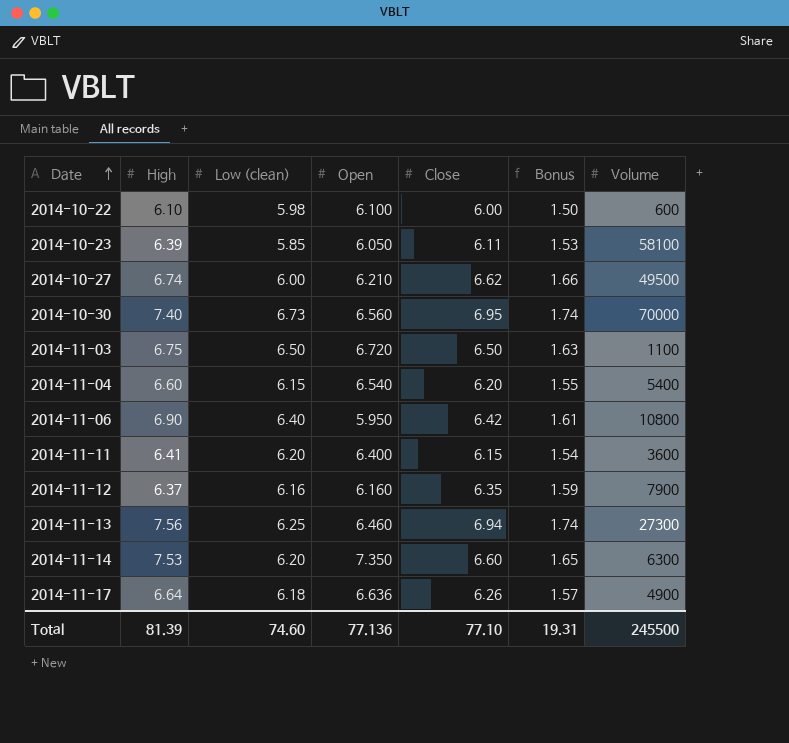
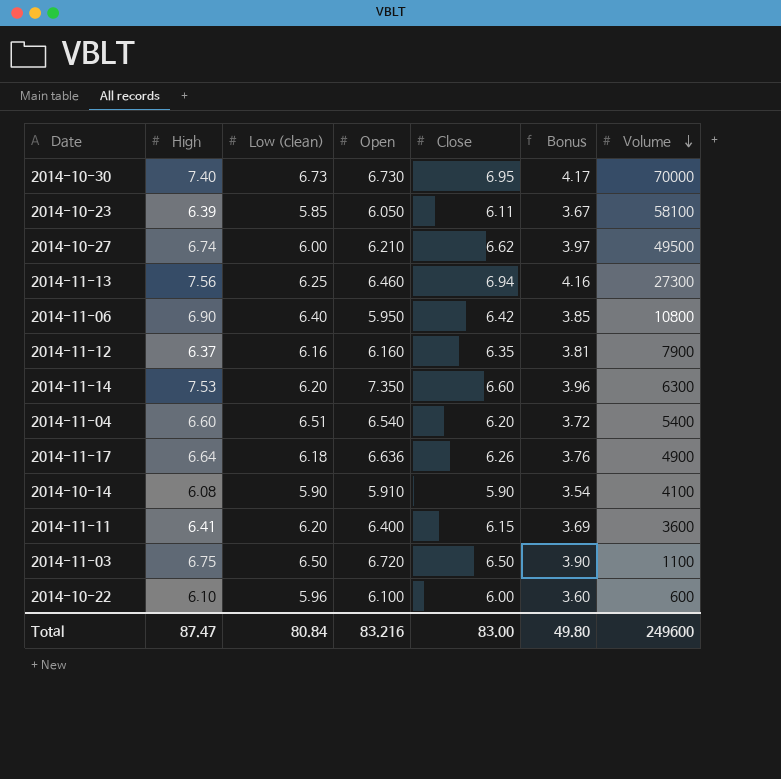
row order: Date ascending -> Volume descending
column Bonus | formula: [Close] * 0.25 -> [Close] * 0.6
2014-10-30 | Open: 6.560 -> 6.730
2014-11-04 | Low (clean): 6.15 -> 6.51
row 2014-10-14: none -> 6.08 | 5.90 | 5.910 | 5.90 | 3.54 | 4100
2014-10-22 | Low (clean): 5.98 -> 5.96
Total | High: 81.39 -> 87.47
Total | Low (clean): 74.60 -> 80.84
Total | Open: 77.136 -> 83.216
Total | Close: 77.10 -> 83.00
Total | Bonus: 19.31 -> 49.80
Total | Volume: 245500 -> 249600

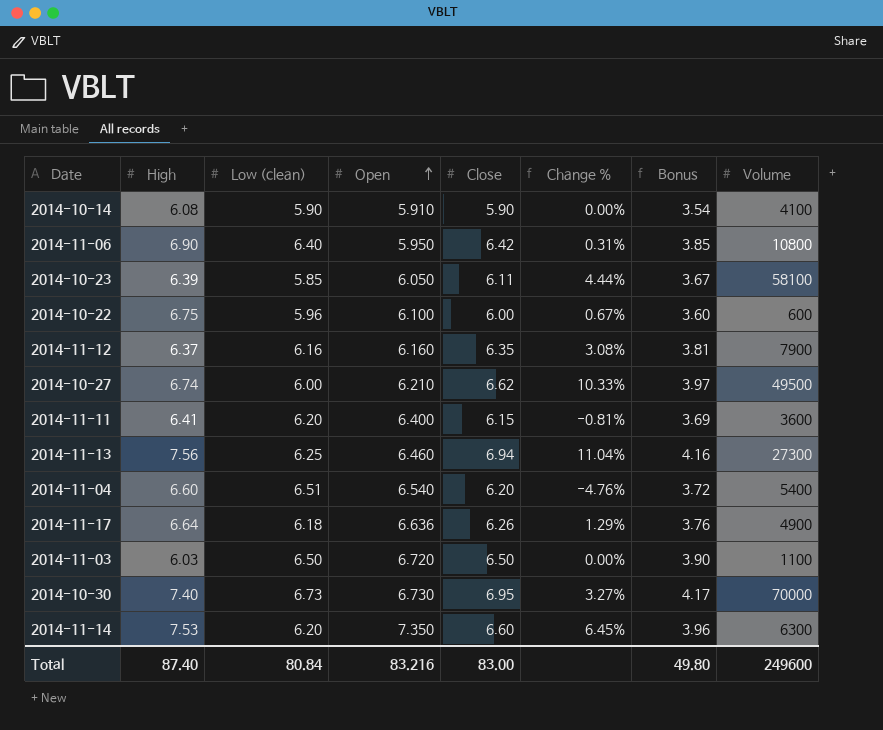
row order: Volume descending -> Open ascending
column Change % | formula: none -> ([Close] - [Low (clean)]) / [Low (clean)]
2014-10-22 | High: 6.10 -> 6.75
2014-11-03 | High: 6.75 -> 6.03
Total | High: 87.47 -> 87.40

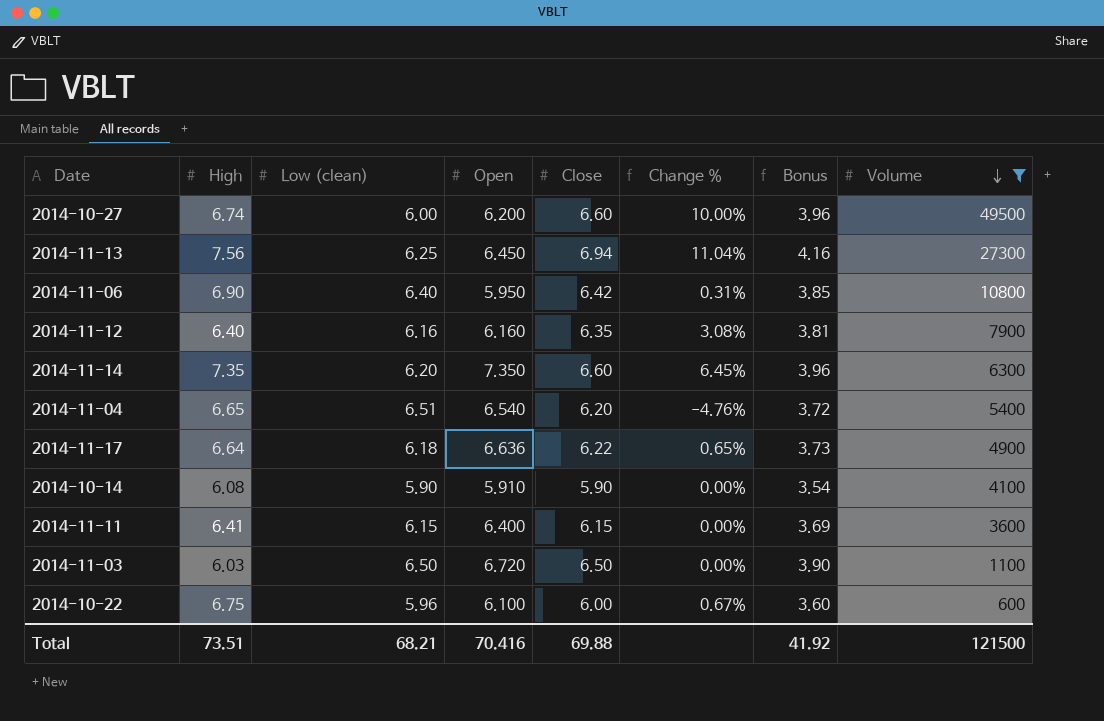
filter: none -> Volume <= 49500
row order: Open ascending -> Volume descending
2014-10-27 | Open: 6.210 -> 6.200
2014-10-27 | Close: 6.62 -> 6.60
2014-10-27 | Change %: 10.33% -> 10.00%
2014-10-27 | Bonus: 3.97 -> 3.96
2014-11-13 | Open: 6.460 -> 6.450
2014-11-12 | High: 6.37 -> 6.40
2014-11-14 | High: 7.53 -> 7.35
2014-11-04 | High: 6.60 -> 6.65
2014-11-17 | Close: 6.26 -> 6.22
2014-11-17 | Change %: 1.29% -> 0.65%
2014-11-17 | Bonus: 3.76 -> 3.73
2014-11-11 | Low (clean): 6.20 -> 6.15
2014-11-11 | Change %: -0.81% -> 0.00%
Total | High: 87.40 -> 73.51
Total | Low (clean): 80.84 -> 68.21
Total | Open: 83.216 -> 70.416
Total | Close: 83.00 -> 69.88
Total | Bonus: 49.80 -> 41.92
Total | Volume: 249600 -> 121500

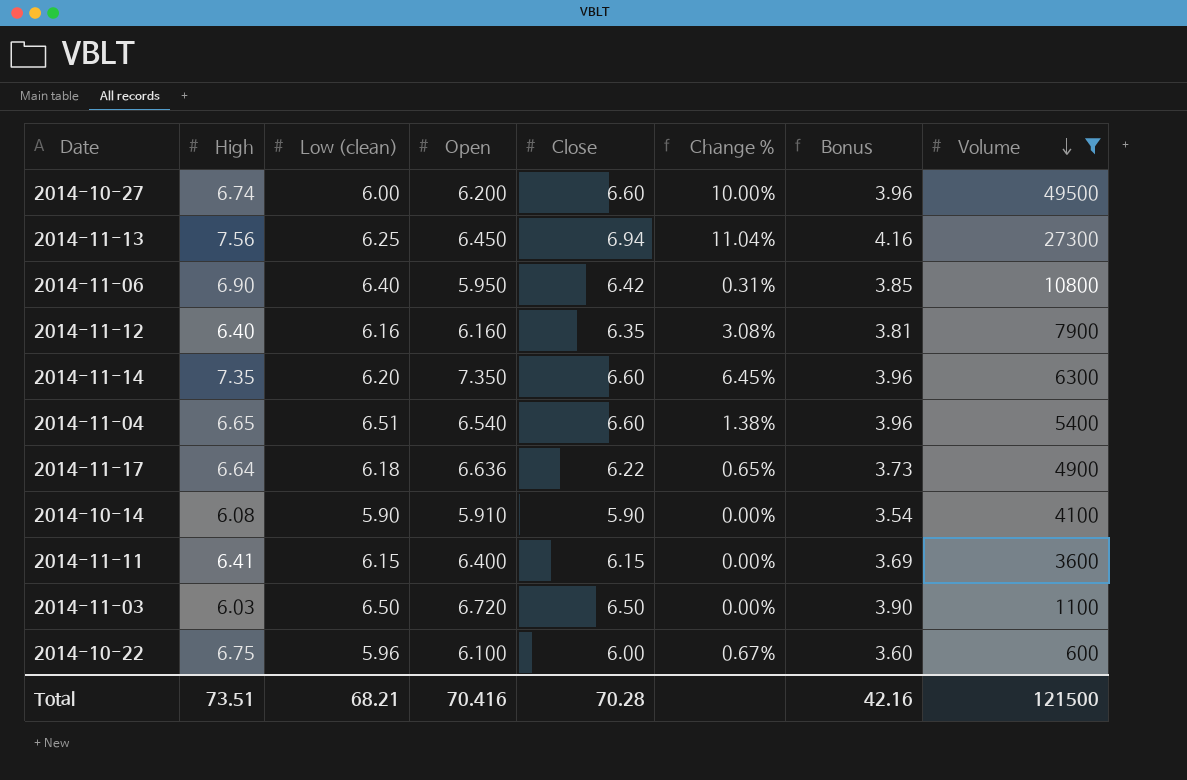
2014-11-04 | Close: 6.20 -> 6.60
2014-11-04 | Change %: -4.76% -> 1.38%
2014-11-04 | Bonus: 3.72 -> 3.96
Total | Close: 69.88 -> 70.28
Total | Bonus: 41.92 -> 42.16

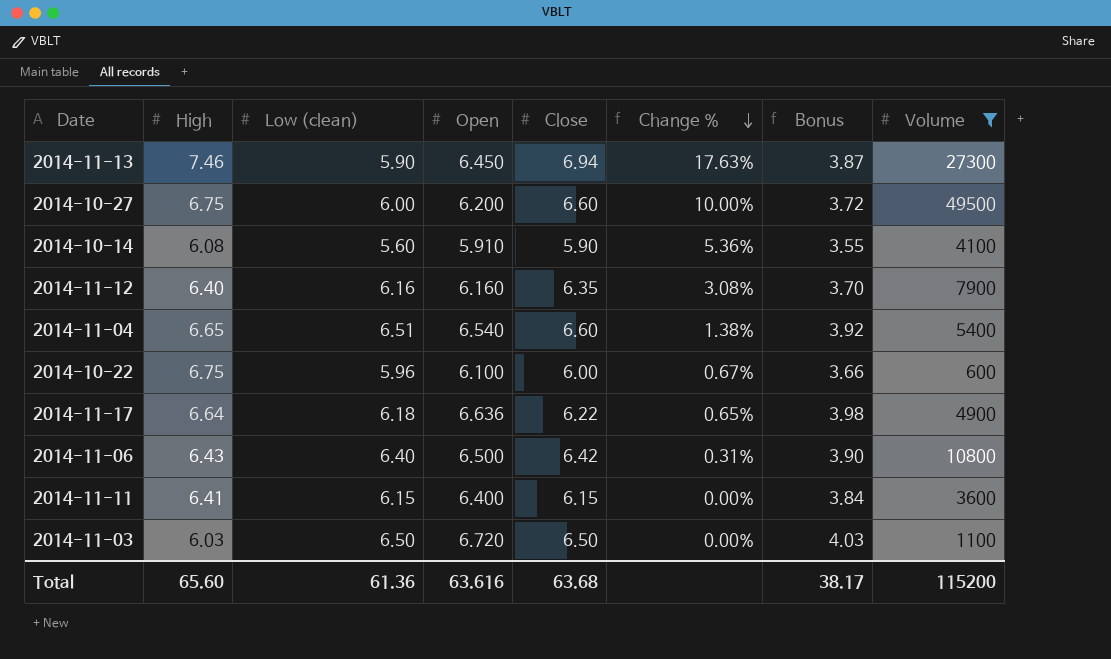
row order: Volume descending -> Change % descending
column Bonus | formula: [Close] * 0.6 -> [Open] * 0.6
row 2014-11-14: 7.35 | 6.20 | 7.350 | 6.60 | 6.45% | 3.96 | 6300 -> none
2014-11-13 | High: 7.56 -> 7.46
2014-11-13 | Low (clean): 6.25 -> 5.90
2014-11-13 | Change %: 11.04% -> 17.63%
2014-10-27 | High: 6.74 -> 6.75
2014-10-14 | Low (clean): 5.90 -> 5.60
2014-10-14 | Change %: 0.00% -> 5.36%
2014-11-06 | High: 6.90 -> 6.43
2014-11-06 | Open: 5.950 -> 6.500
Total | High: 73.51 -> 65.60
Total | Low (clean): 68.21 -> 61.36
Total | Open: 70.416 -> 63.616
Total | Close: 70.28 -> 63.68
Total | Bonus: 42.16 -> 38.17
Total | Volume: 121500 -> 115200

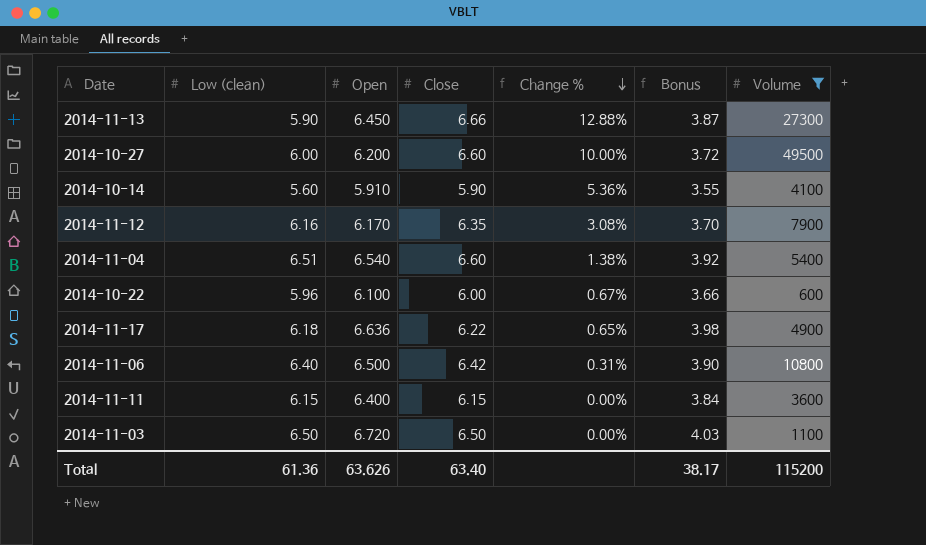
column High | position: 2 -> none
2014-11-13 | Close: 6.94 -> 6.66
2014-11-13 | Change %: 17.63% -> 12.88%
2014-11-12 | Open: 6.160 -> 6.170
Total | Open: 63.616 -> 63.626
Total | Close: 63.68 -> 63.40

